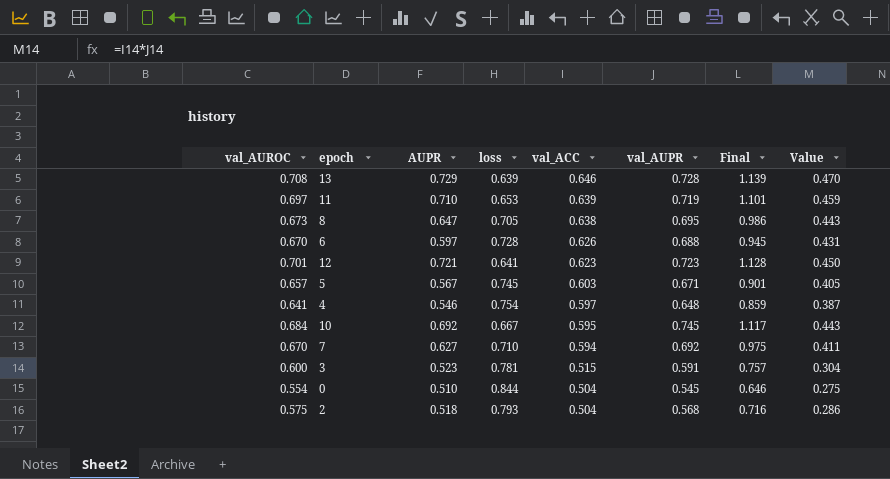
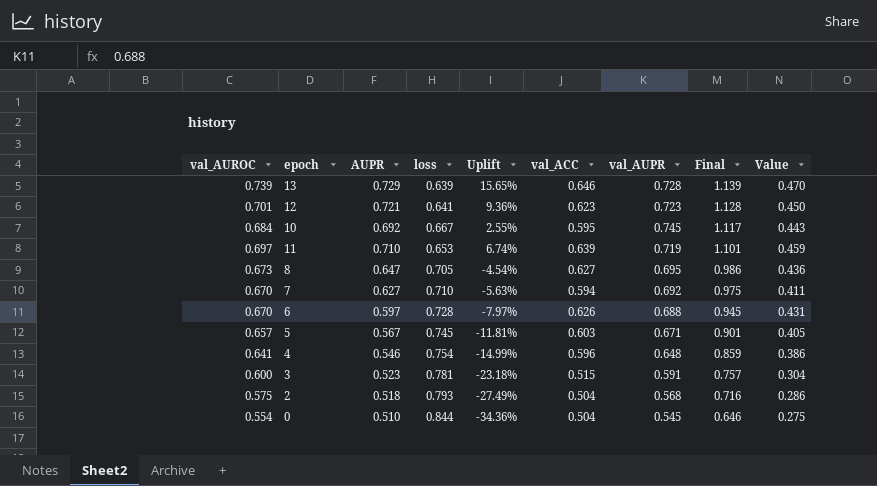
row order: val_ACC descending -> Final descending
column Uplift | formula: none -> ([val_AUROC] - [loss]) / [loss]
13 | val_AUROC: 0.708 -> 0.739
8 | val_ACC: 0.638 -> 0.627
8 | Value: 0.443 -> 0.436
4 | val_ACC: 0.597 -> 0.596
4 | Value: 0.387 -> 0.386

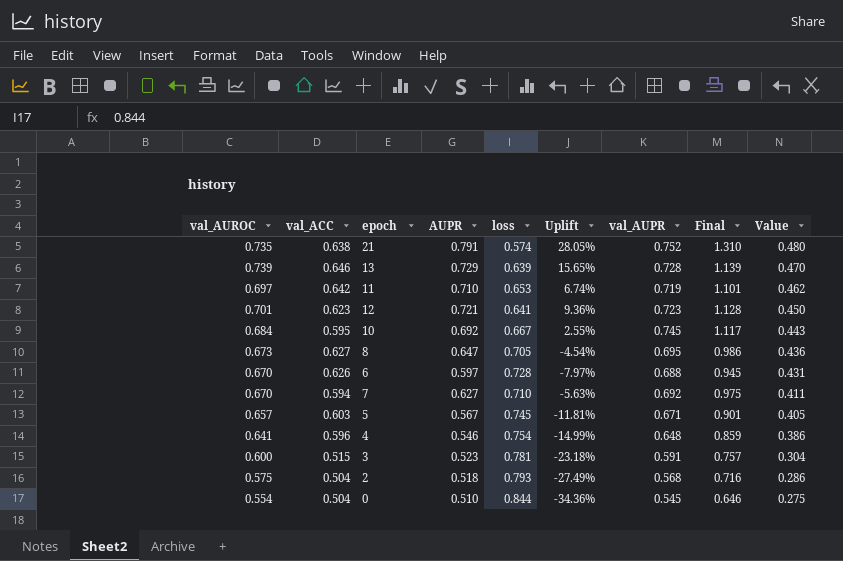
row order: Final descending -> Value descending
column val_ACC | position: 6 -> 2
row 21: none -> 0.735 | 0.638 | 0.791 | 0.574 | 28.05% | 0.752 | 1.310 | 0.480
11 | val_ACC: 0.639 -> 0.642
11 | Value: 0.459 -> 0.462

